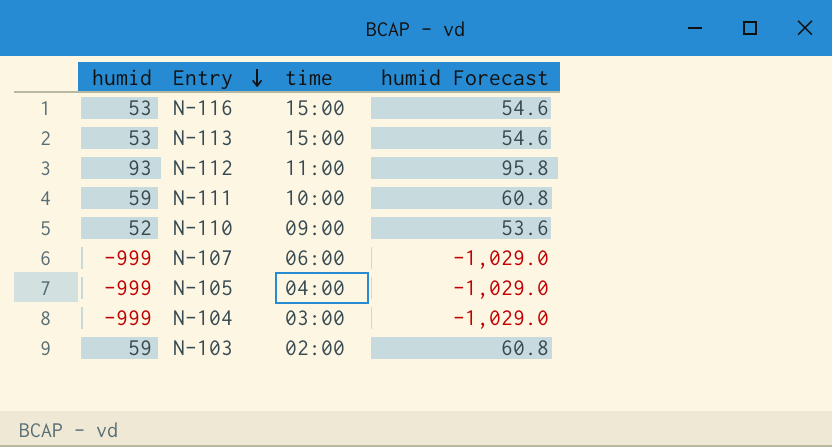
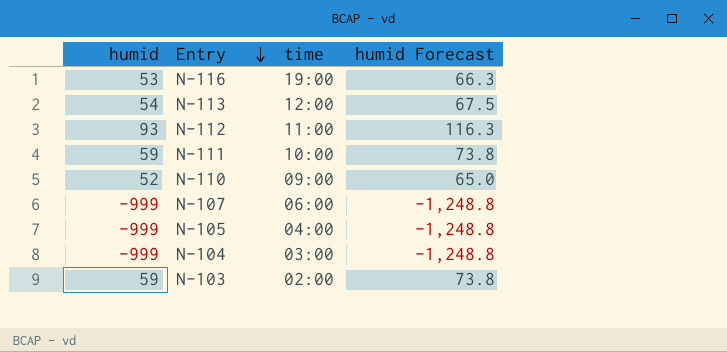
column humid Forecast | formula: [humid] * 1.03 -> [humid] * 1.25
N-116 | time: 15:00 -> 19:00
N-113 | humid: 53 -> 54
N-113 | time: 15:00 -> 12:00

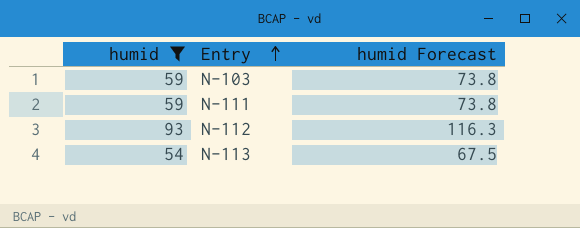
filter: none -> humid >= 54
row order: Entry descending -> Entry ascending
column time | position: 3 -> none

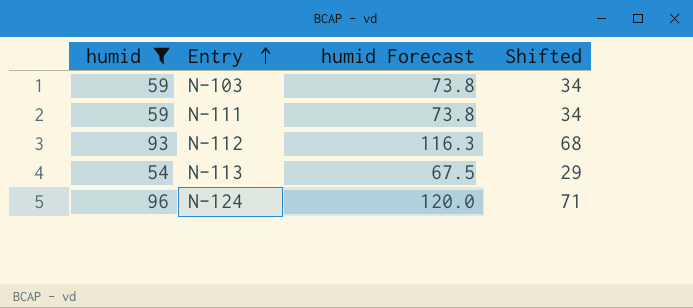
column Shifted | formula: none -> [humid] - 25
row N-124: none -> 96 | 120.0 | 71

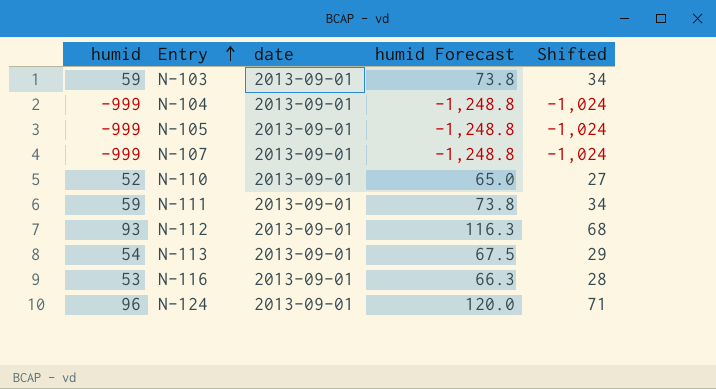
filter: humid >= 54 -> none
column date | position: none -> 3

